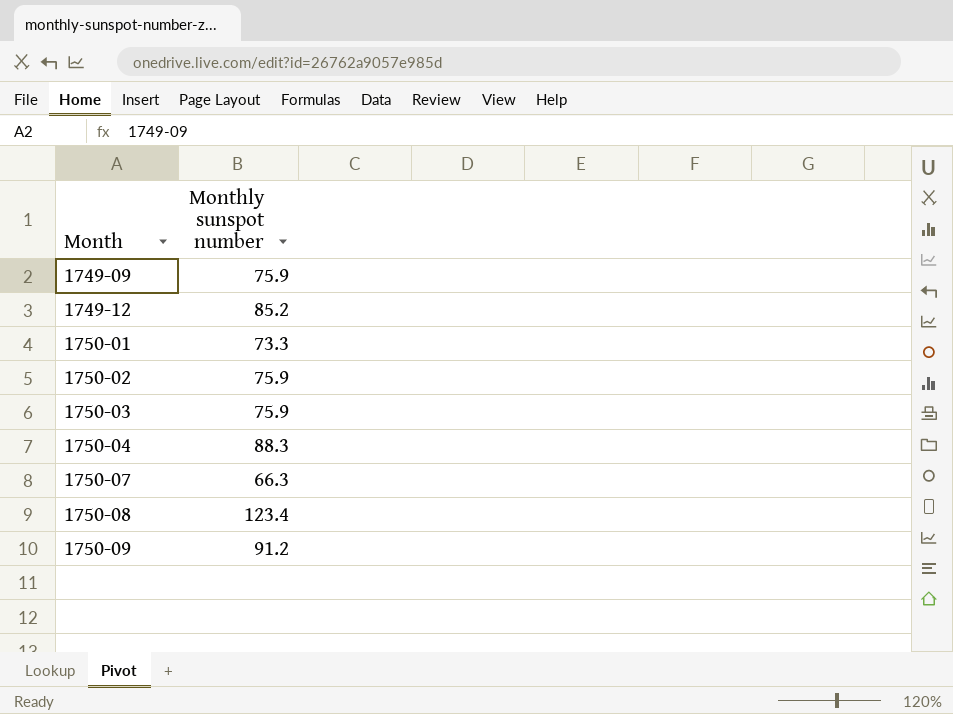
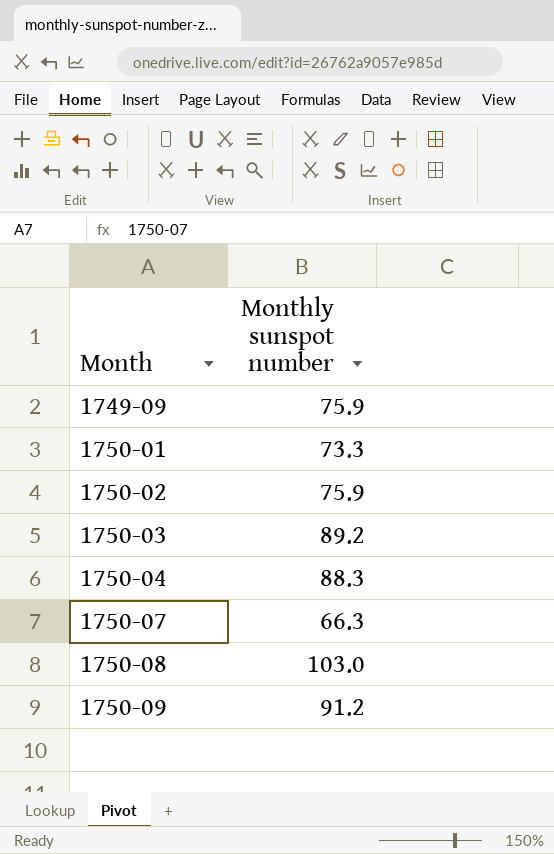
row 1749-12: 85.2 -> none
1750-03 | Monthly sunspot number: 75.9 -> 89.2
1750-08 | Monthly sunspot number: 123.4 -> 103.0

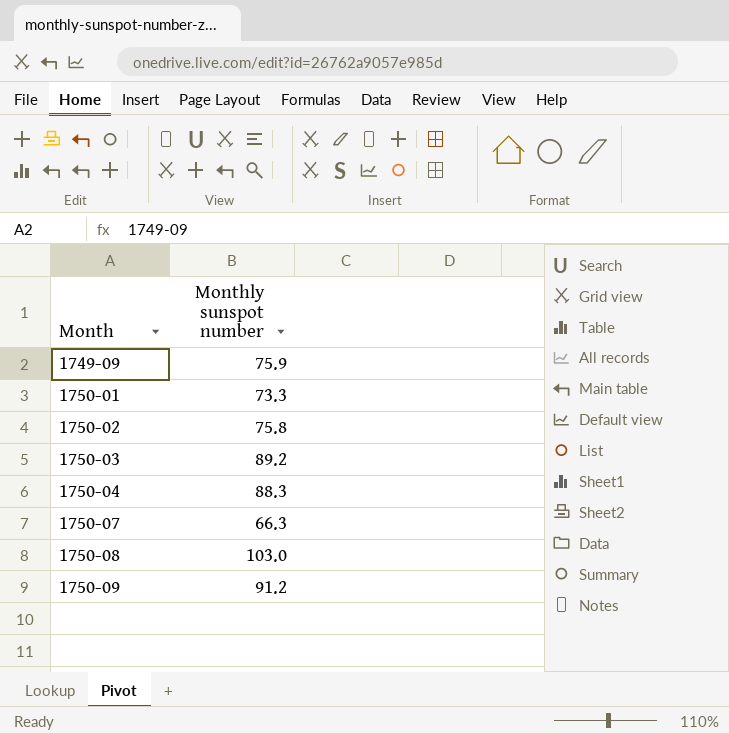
1750-02 | Monthly sunspot number: 75.9 -> 75.8

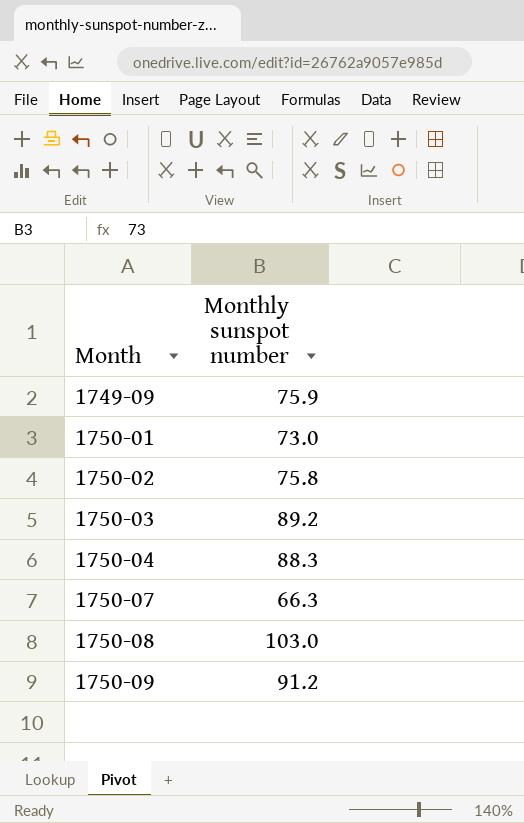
1750-01 | Monthly sunspot number: 73.3 -> 73.0

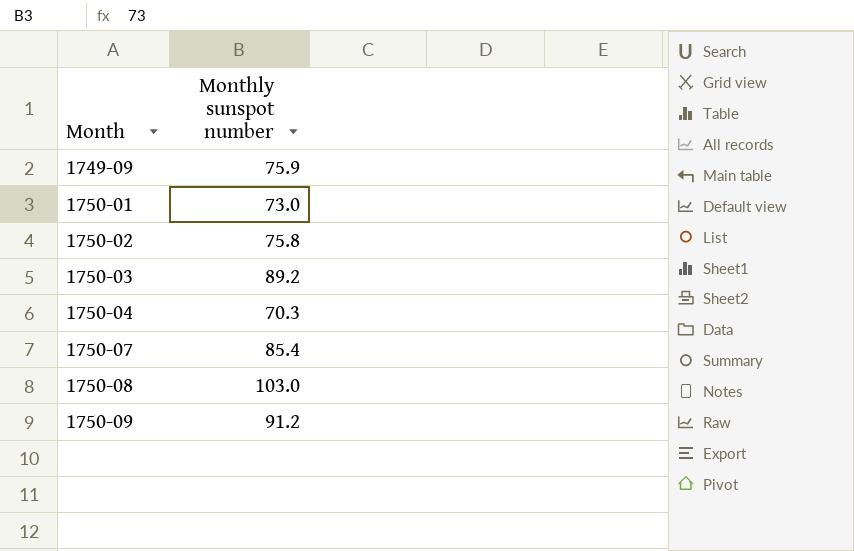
1750-04 | Monthly sunspot number: 88.3 -> 70.3
1750-07 | Monthly sunspot number: 66.3 -> 85.4

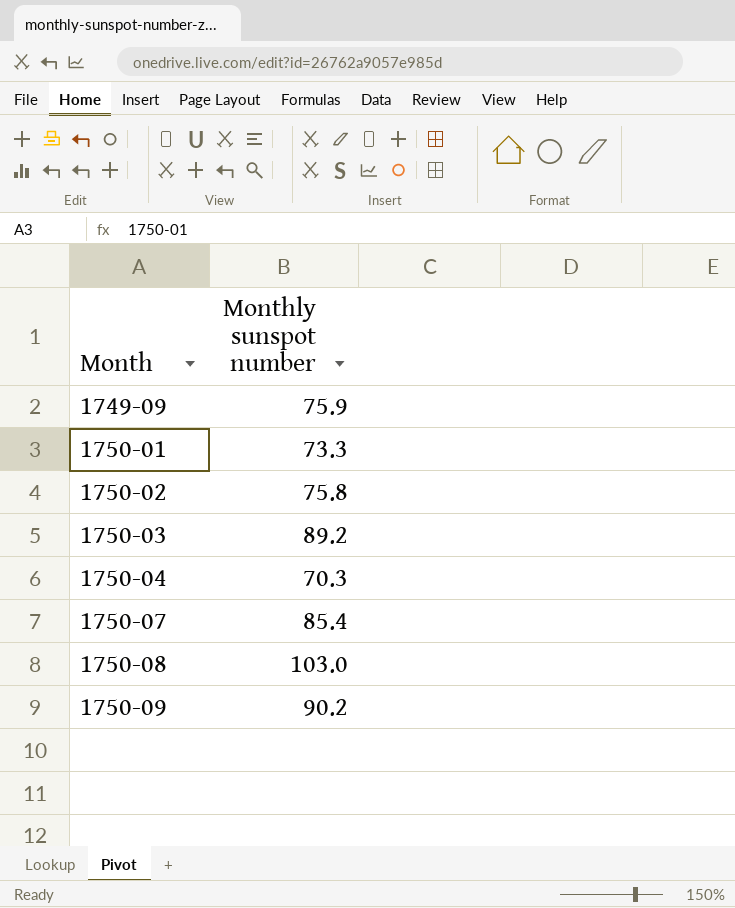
1750-01 | Monthly sunspot number: 73.0 -> 73.3
1750-09 | Monthly sunspot number: 91.2 -> 90.2

